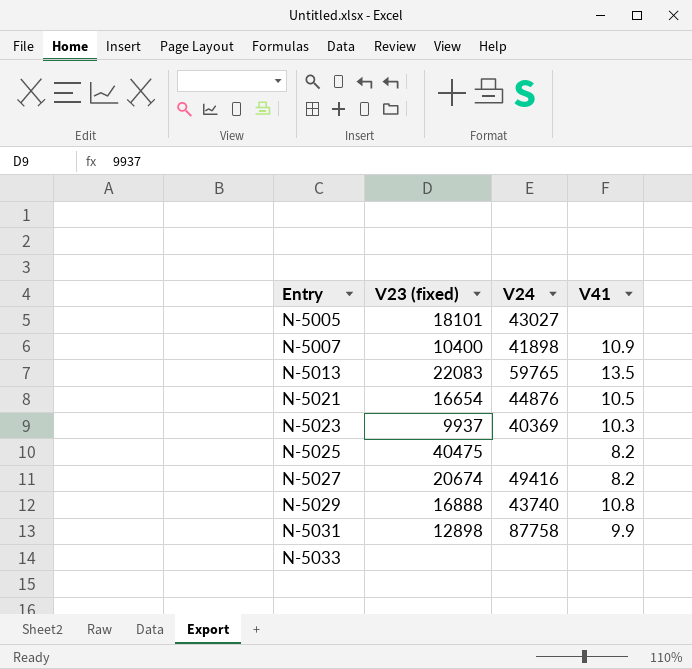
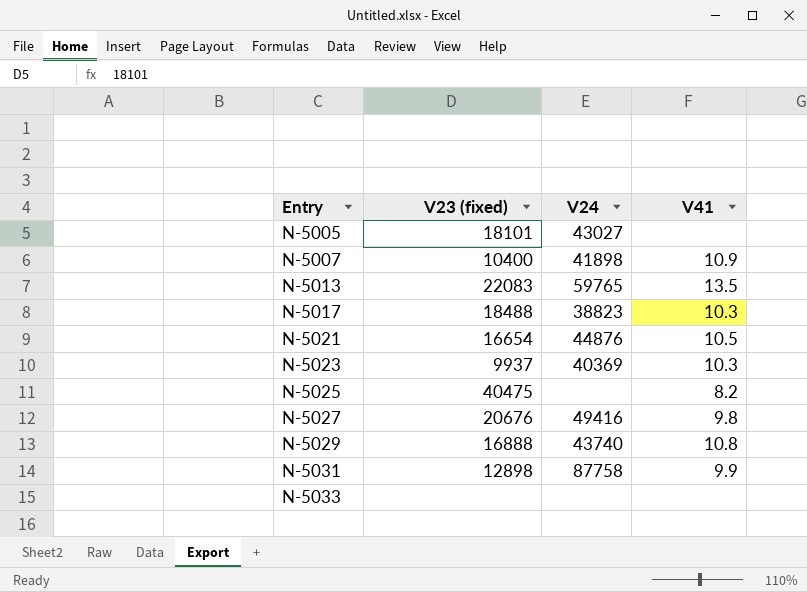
row N-5017: none -> 18488 | 38823 | 10.3
N-5027 | V23 (fixed): 20674 -> 20676
N-5027 | V41: 8.2 -> 9.8

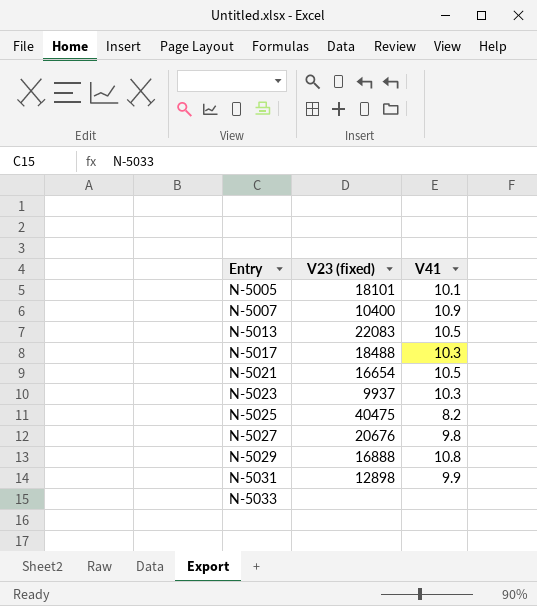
column V24 | position: 3 -> none
N-5005 | V41: none -> 10.1
N-5013 | V41: 13.5 -> 10.5

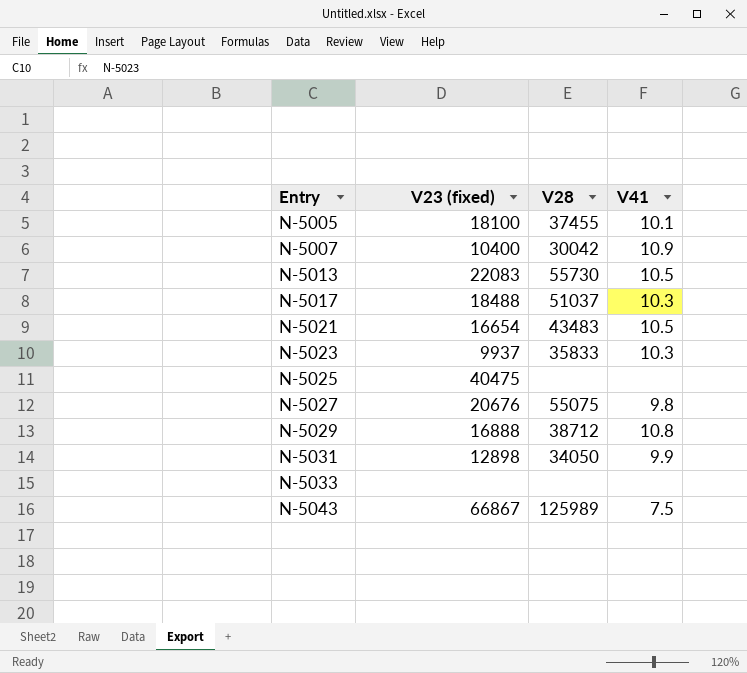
column V28 | position: none -> 3
N-5005 | V23 (fixed): 18101 -> 18100
N-5025 | V41: 8.2 -> none
row N-5043: none -> 66867 | 125989 | 7.5

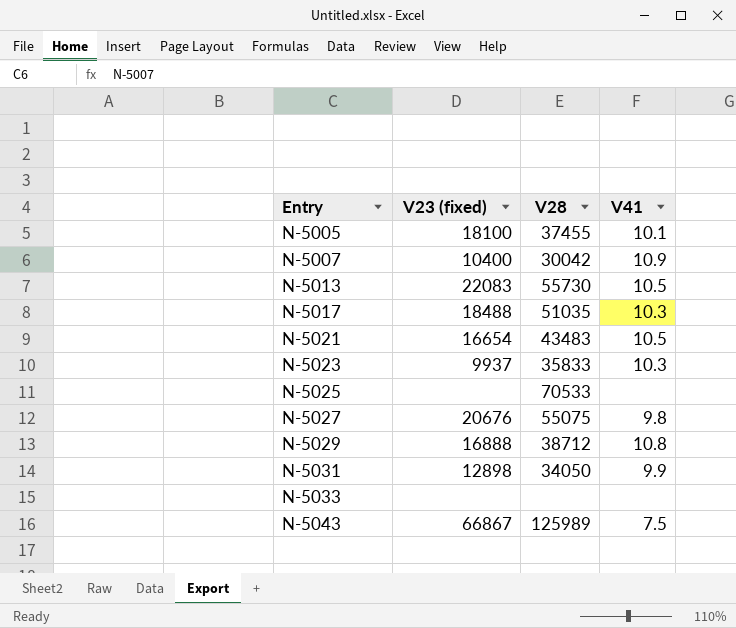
N-5017 | V28: 51037 -> 51035
N-5025 | V23 (fixed): 40475 -> none
N-5025 | V28: none -> 70533

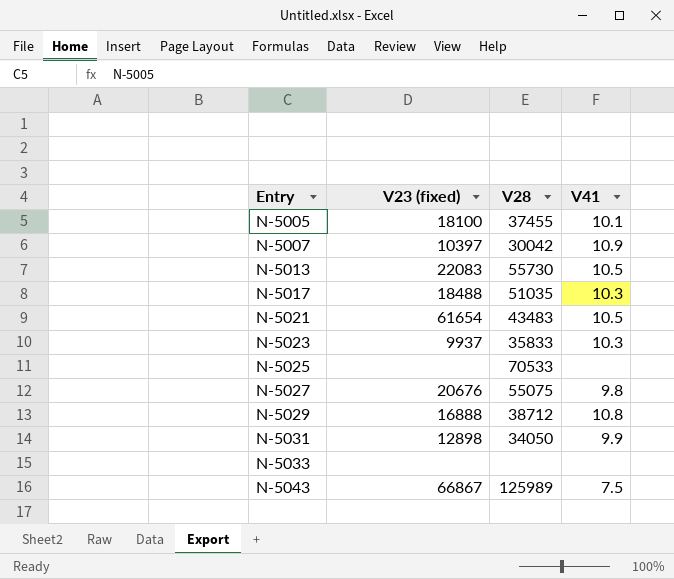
N-5007 | V23 (fixed): 10400 -> 10397
N-5021 | V23 (fixed): 16654 -> 61654

